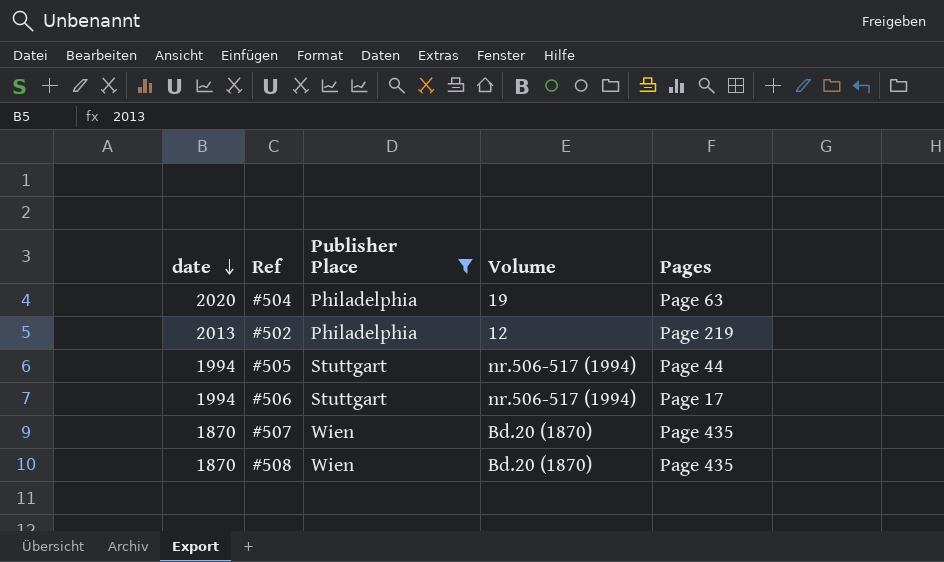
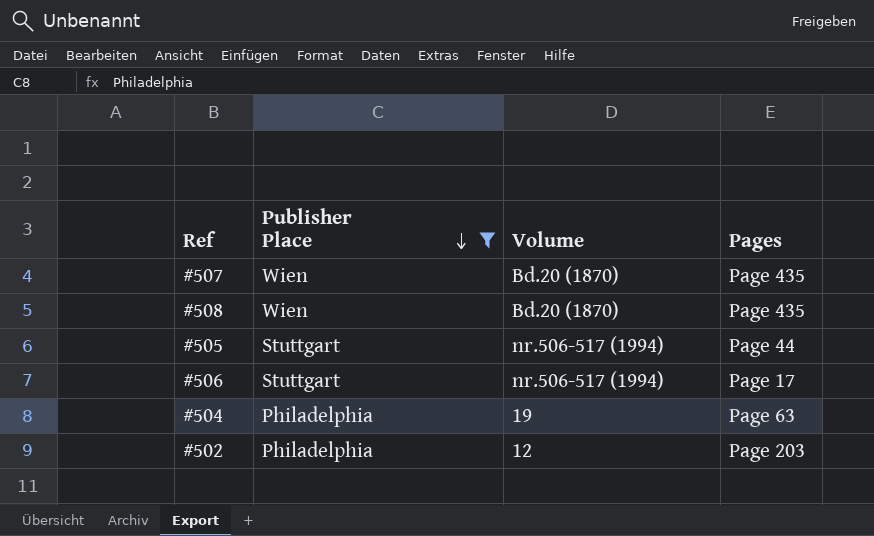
row order: date descending -> Publisher Place descending
column date | position: 1 -> none
#502 | Pages: Page 219 -> Page 203

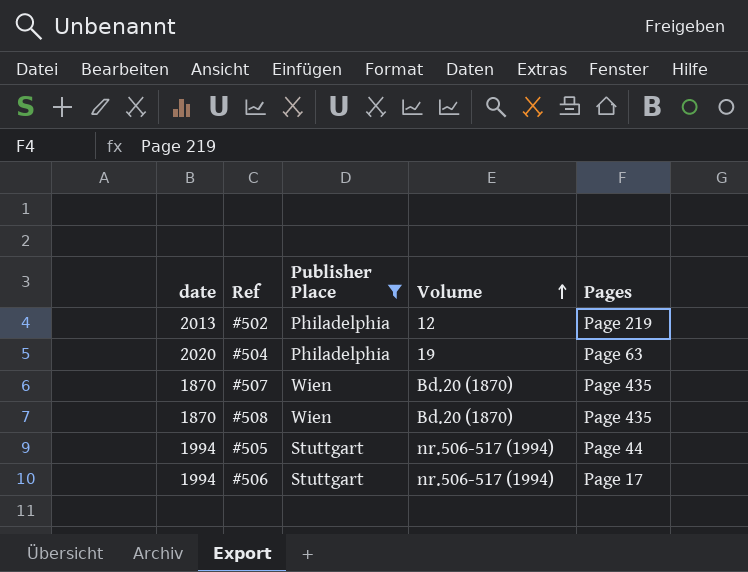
row order: Publisher Place descending -> Volume ascending
column date | position: none -> 1
#502 | Pages: Page 203 -> Page 219

